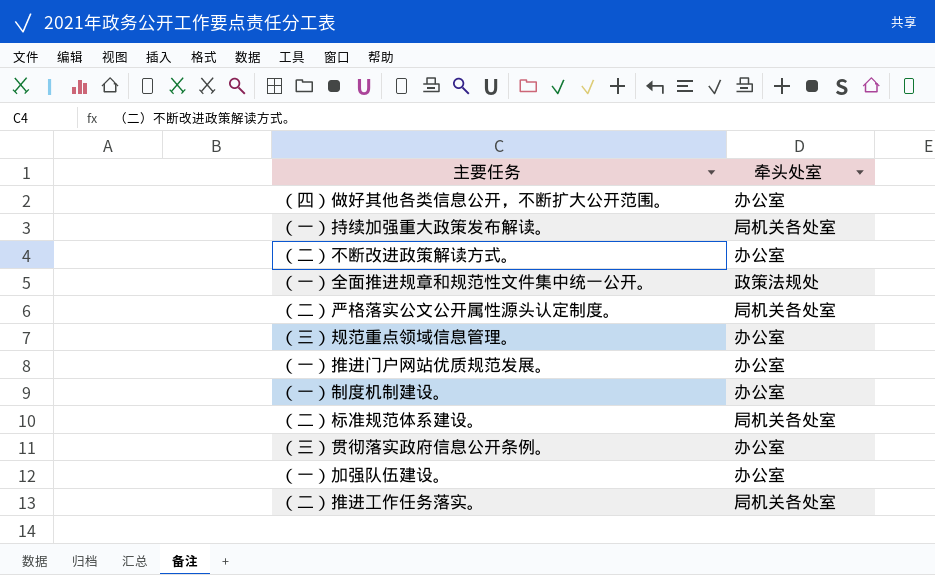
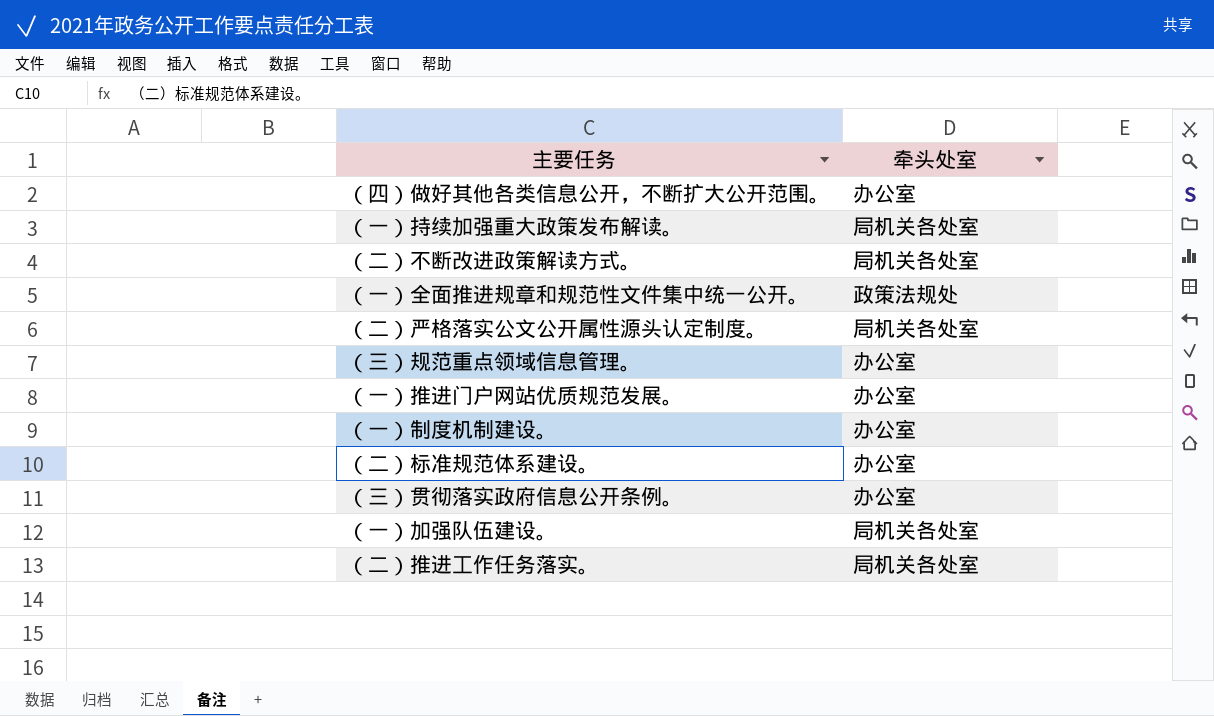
（二）不断改进政策解读方式。 | 牵头处室: 办公室 -> 局机关各处室
（二）标准规范体系建设。 | 牵头处室: 局机关各处室 -> 办公室
（一）加强队伍建设。 | 牵头处室: 办公室 -> 局机关各处室

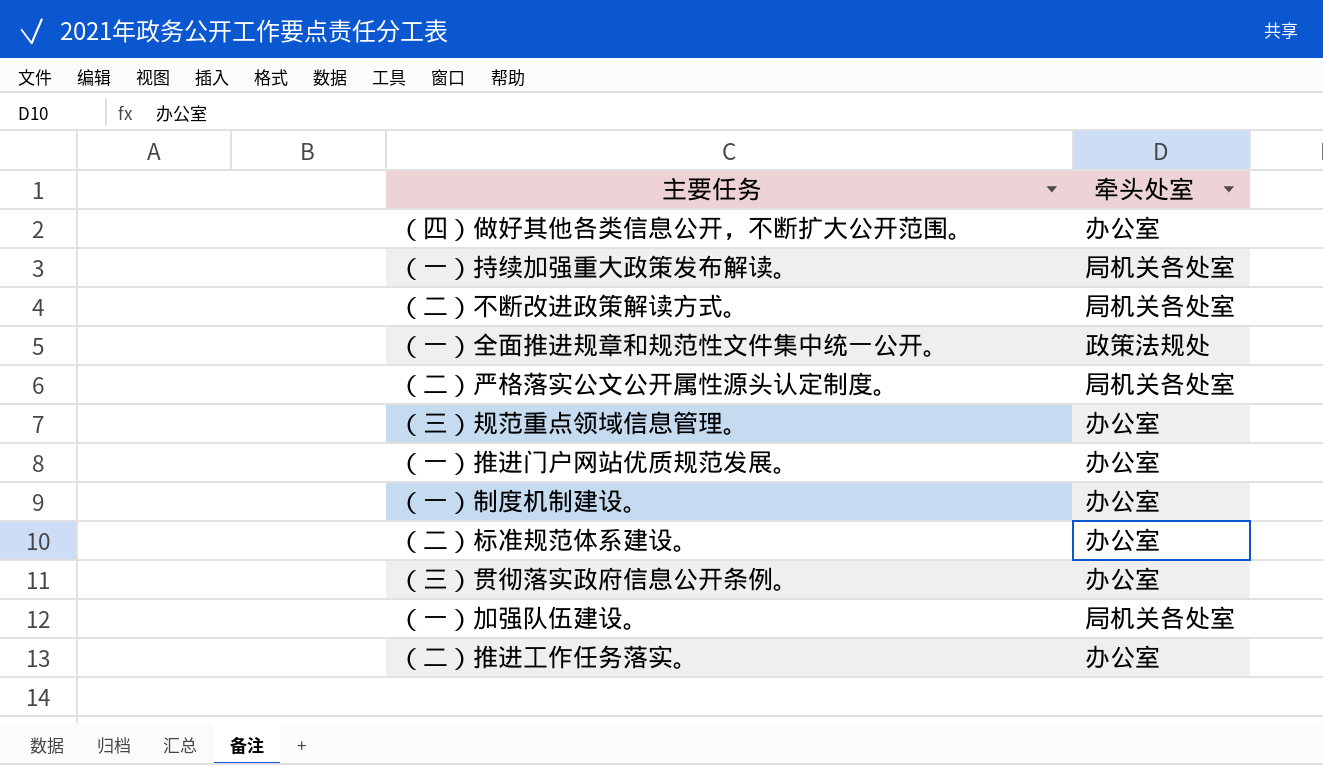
（二）推进工作任务落实。 | 牵头处室: 局机关各处室 -> 办公室

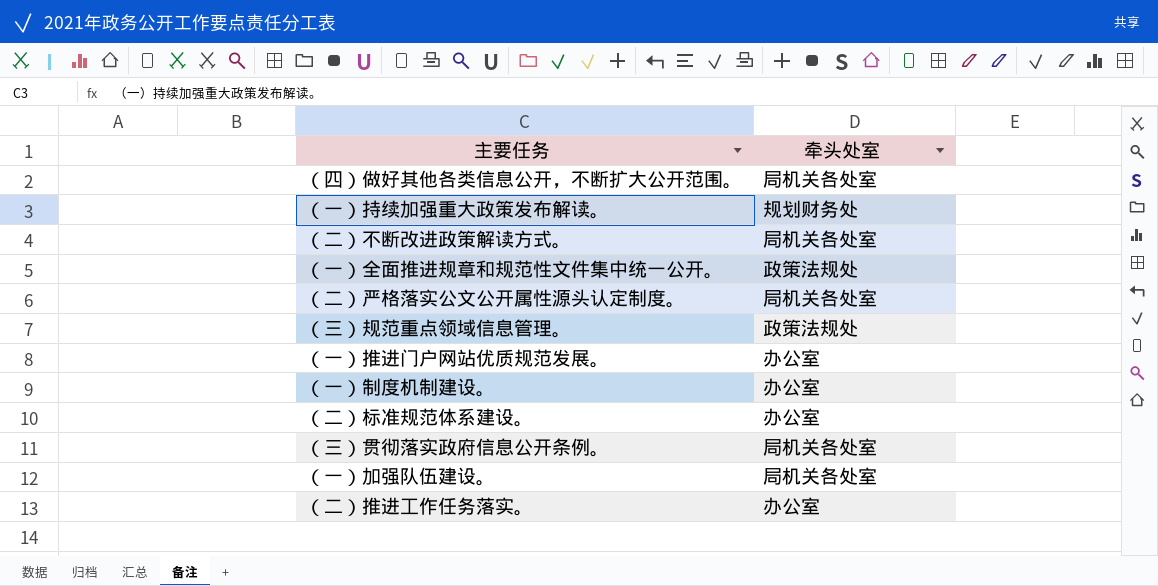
（四）做好其他各类信息公开，不断扩大公开范围。 | 牵头处室: 办公室 -> 局机关各处室
（一）持续加强重大政策发布解读。 | 牵头处室: 局机关各处室 -> 规划财务处
（三）规范重点领域信息管理。 | 牵头处室: 办公室 -> 政策法规处
（三）贯彻落实政府信息公开条例。 | 牵头处室: 办公室 -> 局机关各处室

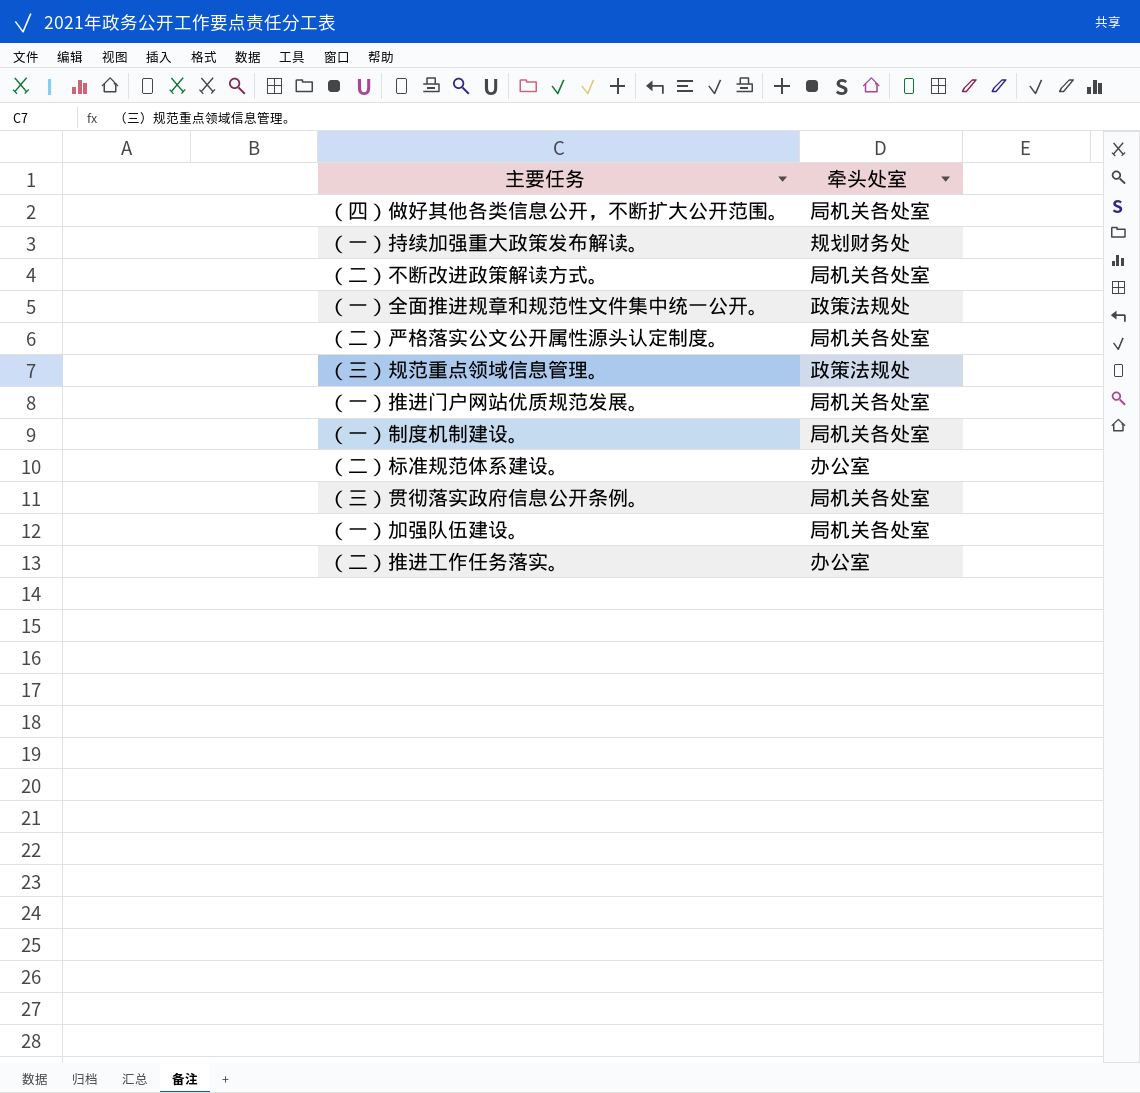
（一）推进门户网站优质规范发展。 | 牵头处室: 办公室 -> 局机关各处室
（一）制度机制建设。 | 牵头处室: 办公室 -> 局机关各处室

